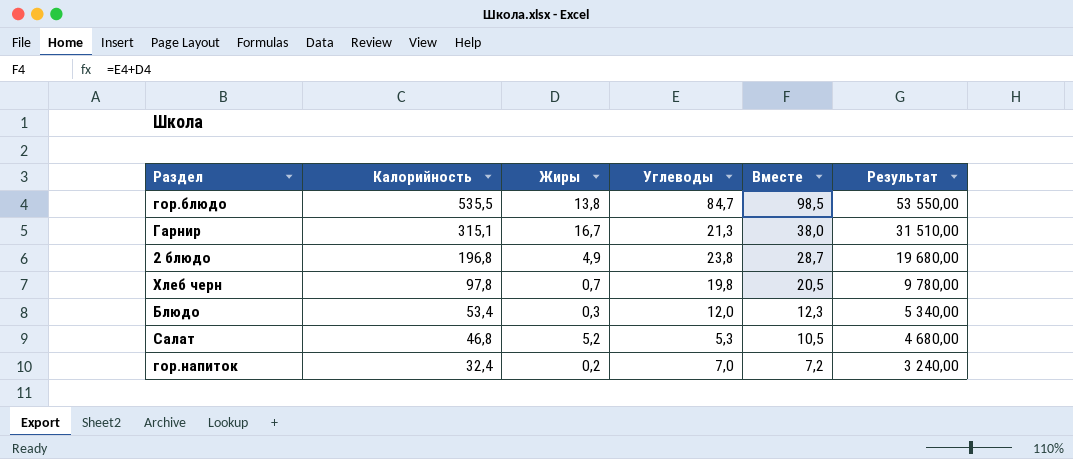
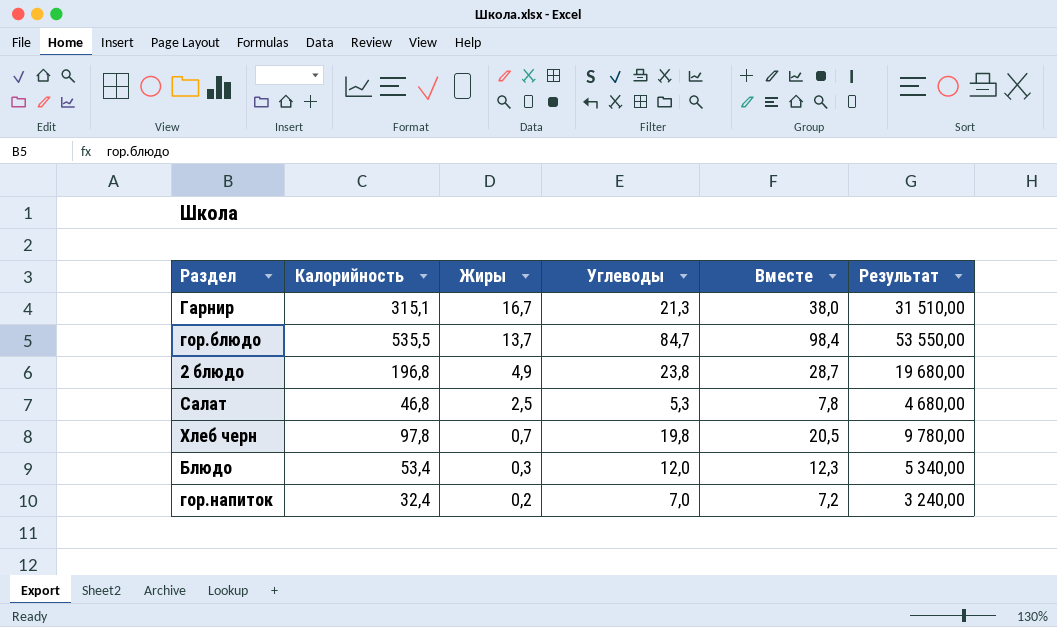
row order: Калорийность descending -> Жиры descending
гор.блюдо | Жиры: 13,8 -> 13,7
гор.блюдо | Вместе: 98,5 -> 98,4
Салат | Жиры: 5,2 -> 2,5
Салат | Вместе: 10,5 -> 7,8

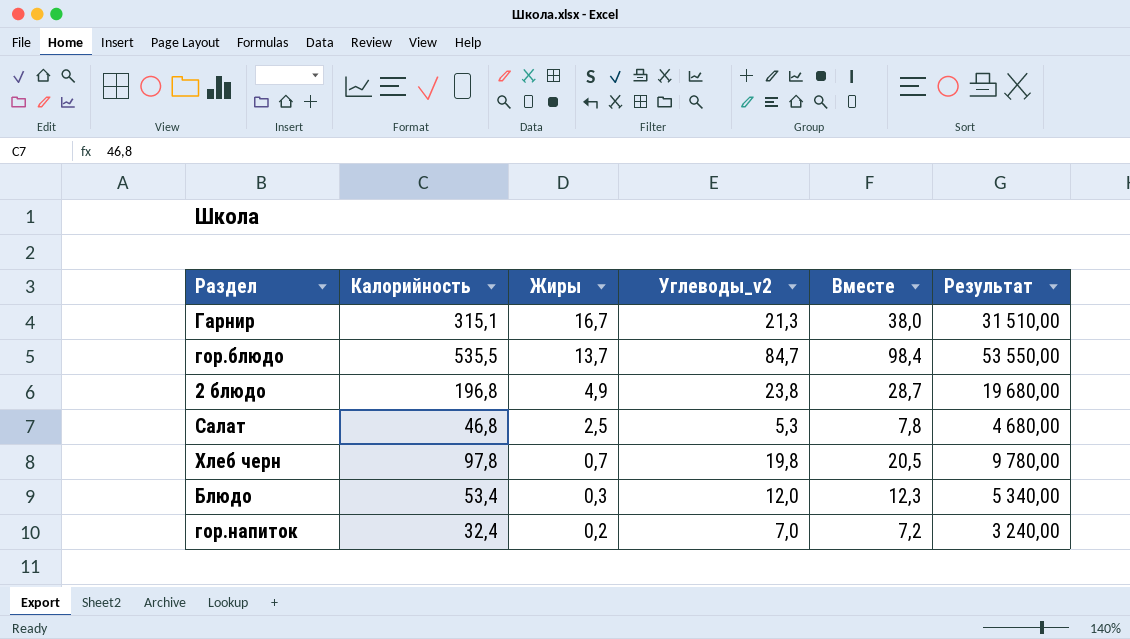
column name: Углеводы -> Углеводы_v2

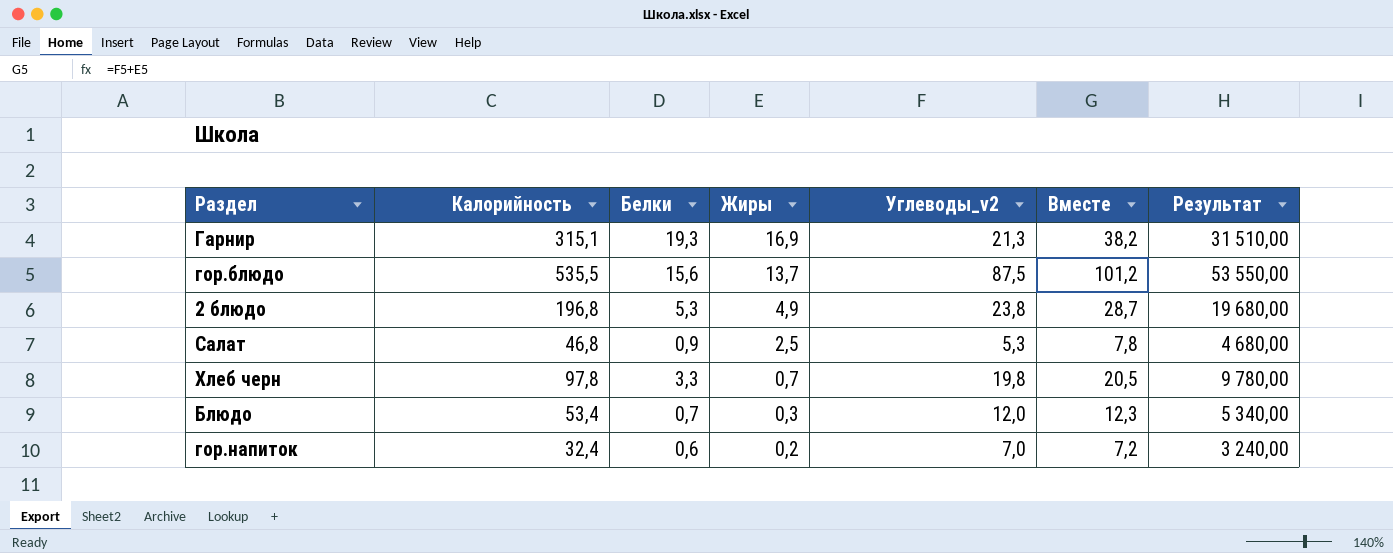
column Белки | position: none -> 3
Гарнир | Жиры: 16,7 -> 16,9
Гарнир | Вместе: 38,0 -> 38,2
гор.блюдо | Углеводы_v2: 84,7 -> 87,5
гор.блюдо | Вместе: 98,4 -> 101,2

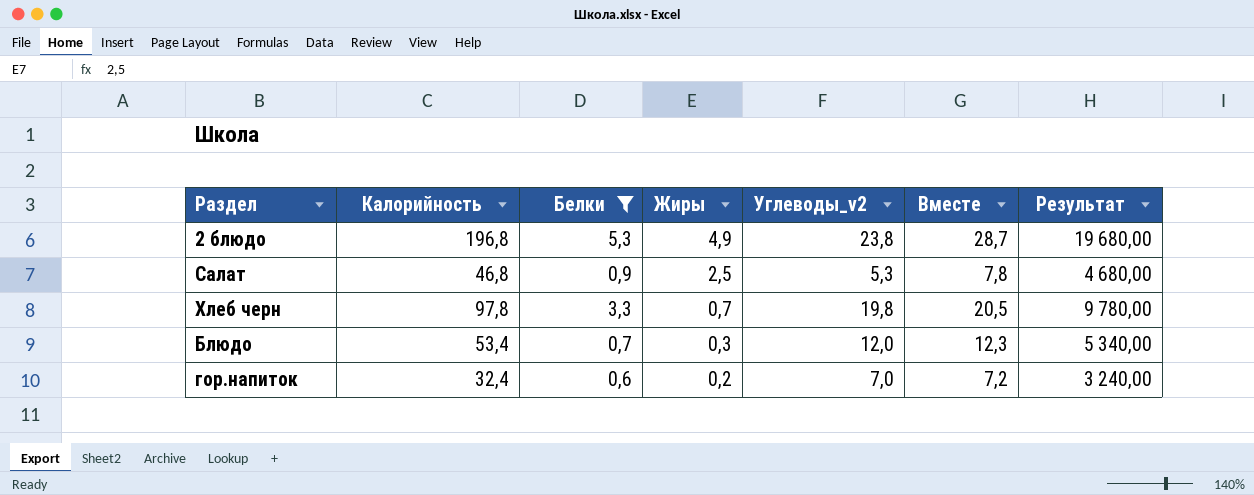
filter: none -> Белки <= 5,3

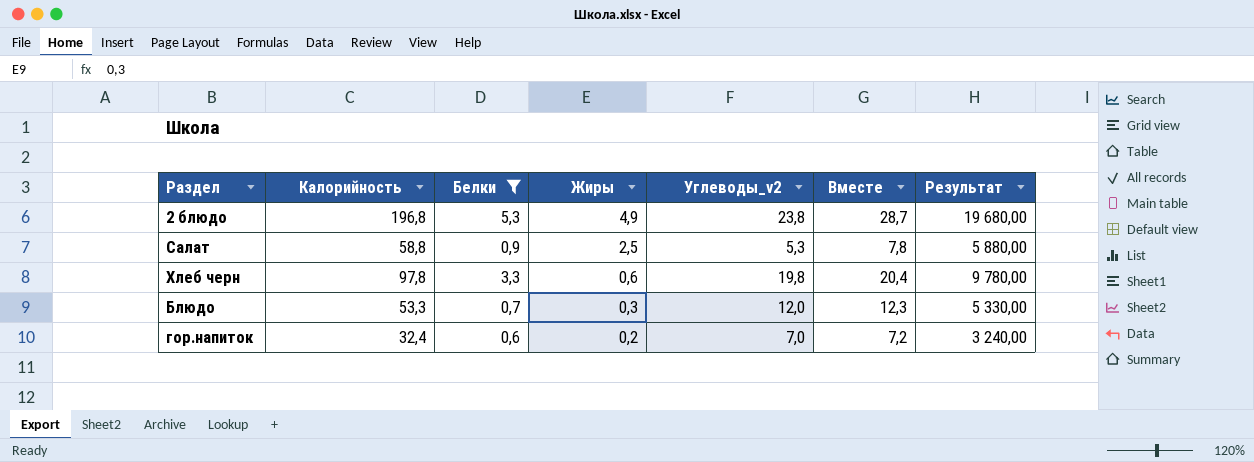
Салат | Калорийность: 46,8 -> 58,8
Салат | Результат: 4 680,00 -> 5 880,00
Хлеб черн | Жиры: 0,7 -> 0,6
Хлеб черн | Вместе: 20,5 -> 20,4
Блюдо | Калорийность: 53,4 -> 53,3
Блюдо | Результат: 5 340,00 -> 5 330,00

